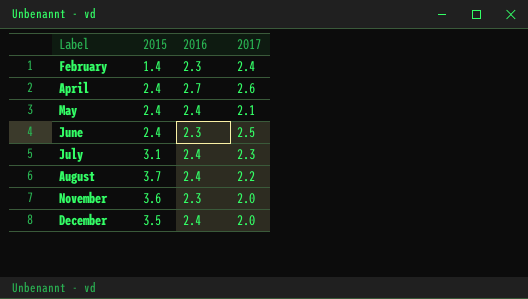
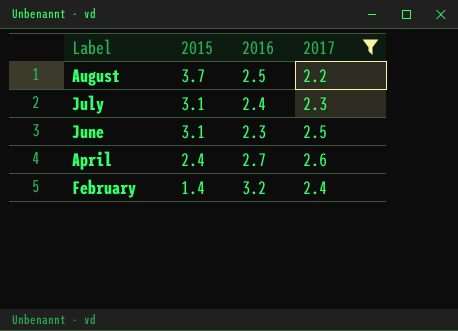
filter: none -> 2017 >= 2.2
row order: Label ascending -> Label descending
August | 2016: 2.4 -> 2.5
June | 2015: 2.4 -> 3.1
February | 2016: 2.3 -> 3.2

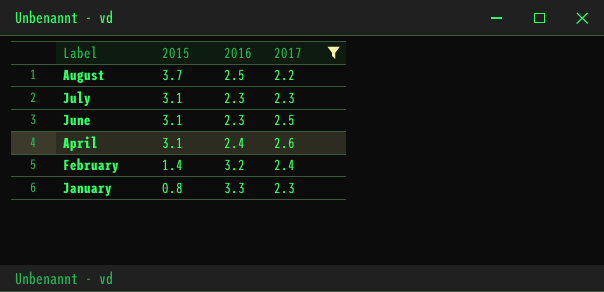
July | 2016: 2.4 -> 2.3
April | 2015: 2.4 -> 3.1
April | 2016: 2.7 -> 2.4
row January: none -> 0.8 | 3.3 | 2.3

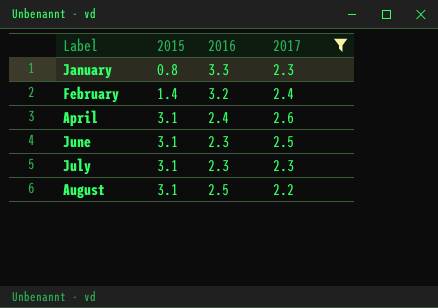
row order: Label descending -> Label ascending
August | 2015: 3.7 -> 3.1

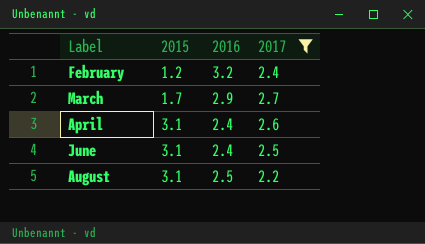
row January: 0.8 | 3.3 | 2.3 -> none
row July: 3.1 | 2.3 | 2.3 -> none
February | 2015: 1.4 -> 1.2
row March: none -> 1.7 | 2.9 | 2.7
June | 2016: 2.3 -> 2.4

